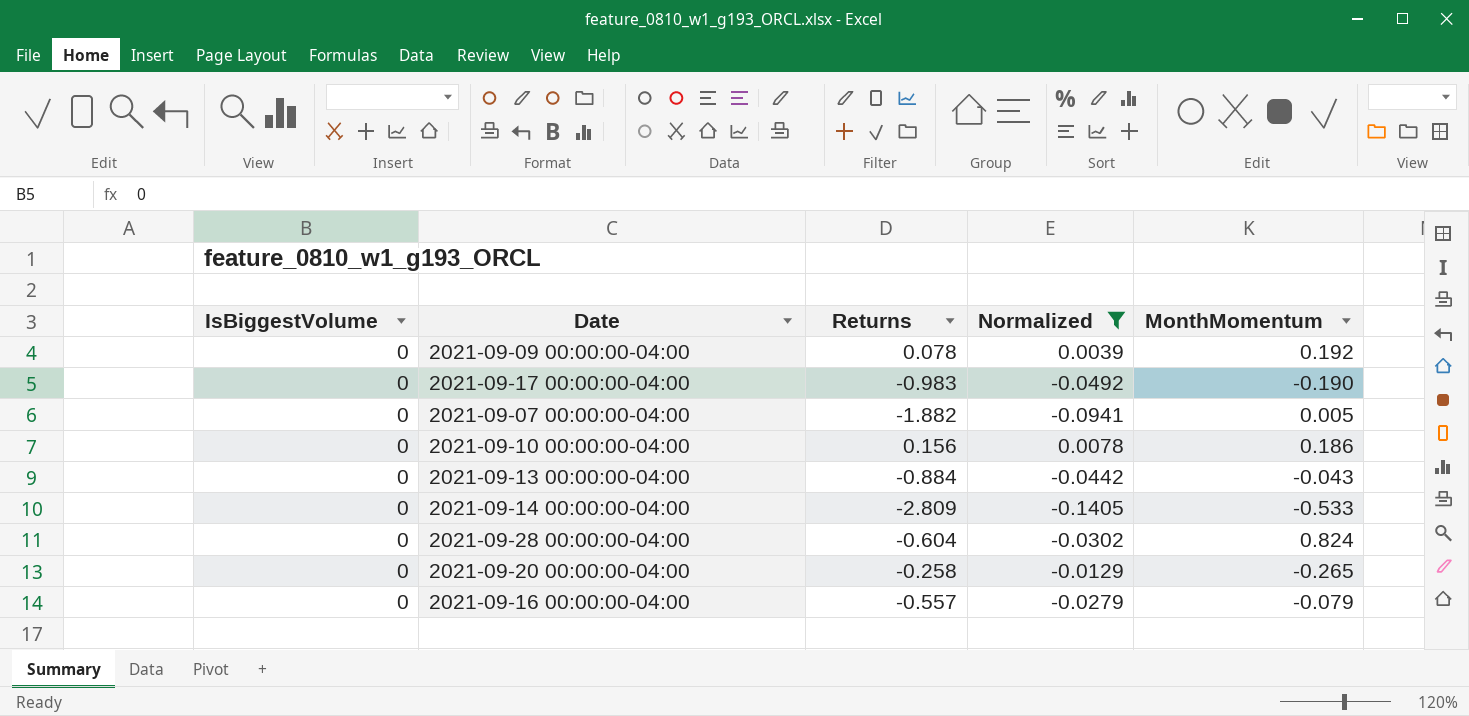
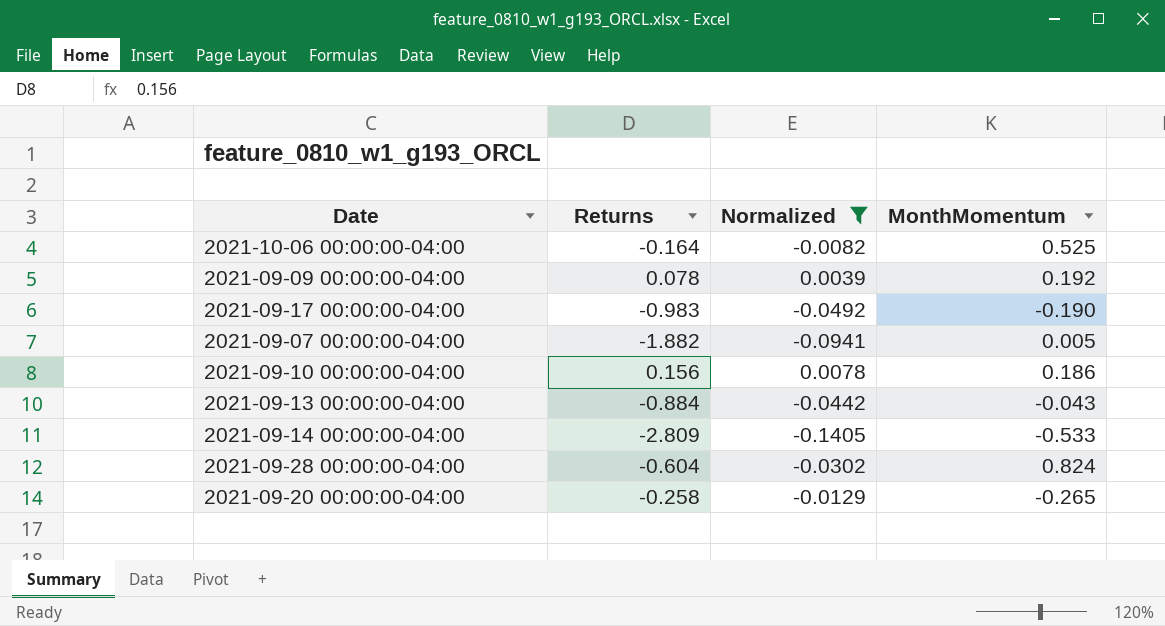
column IsBiggestVolume | position: 1 -> none
row 2021-09-16 00:00:00-04:00: 0 | -0.557 | -0.0279 | -0.079 -> none
row 2021-10-06 00:00:00-04:00: none -> -0.164 | -0.0082 | 0.525

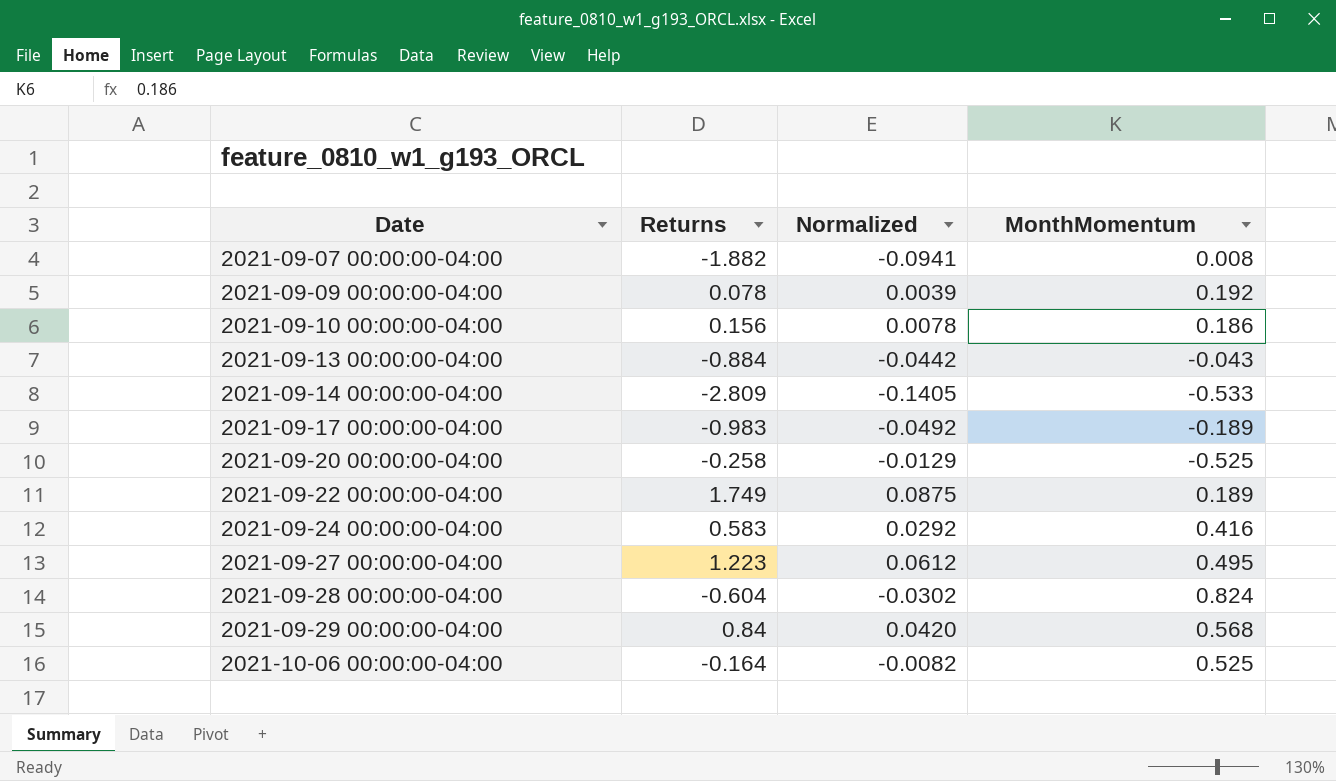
filter: Normalized <= 0.0078 -> none
row order: none -> Date ascending
2021-09-07 00:00:00-04:00 | MonthMomentum: 0.005 -> 0.008
2021-09-17 00:00:00-04:00 | MonthMomentum: -0.190 -> -0.189
2021-09-20 00:00:00-04:00 | MonthMomentum: -0.265 -> -0.525

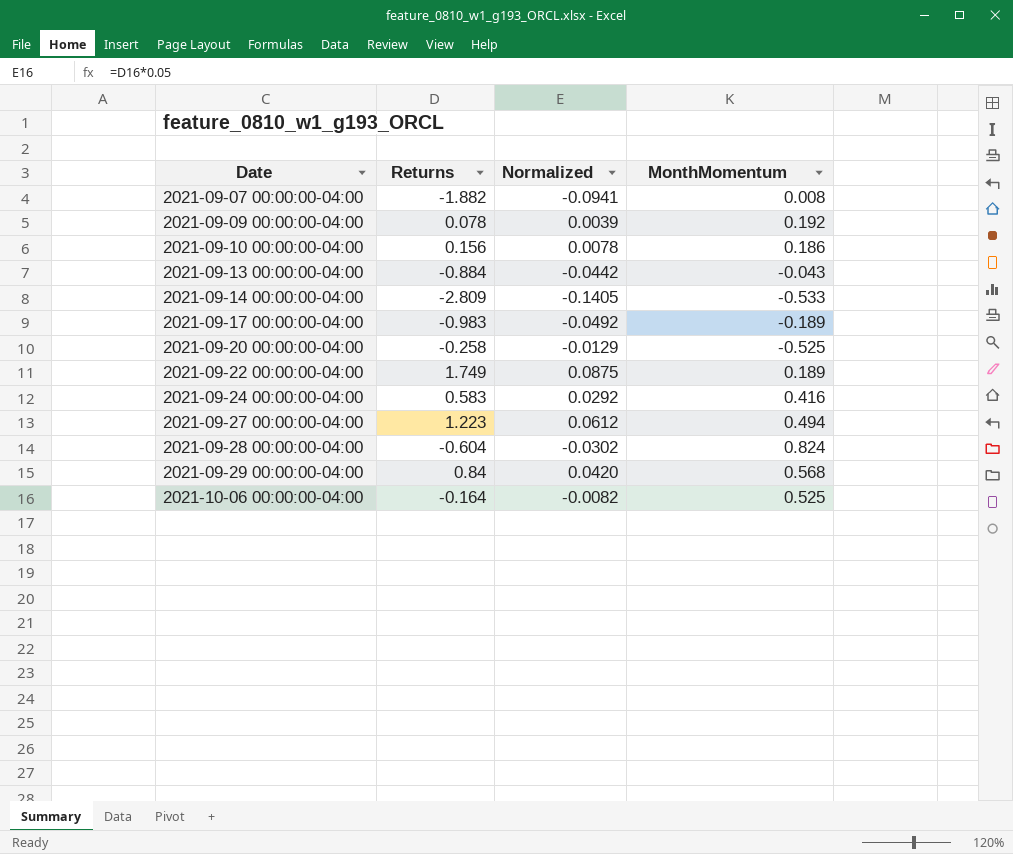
2021-09-27 00:00:00-04:00 | MonthMomentum: 0.495 -> 0.494

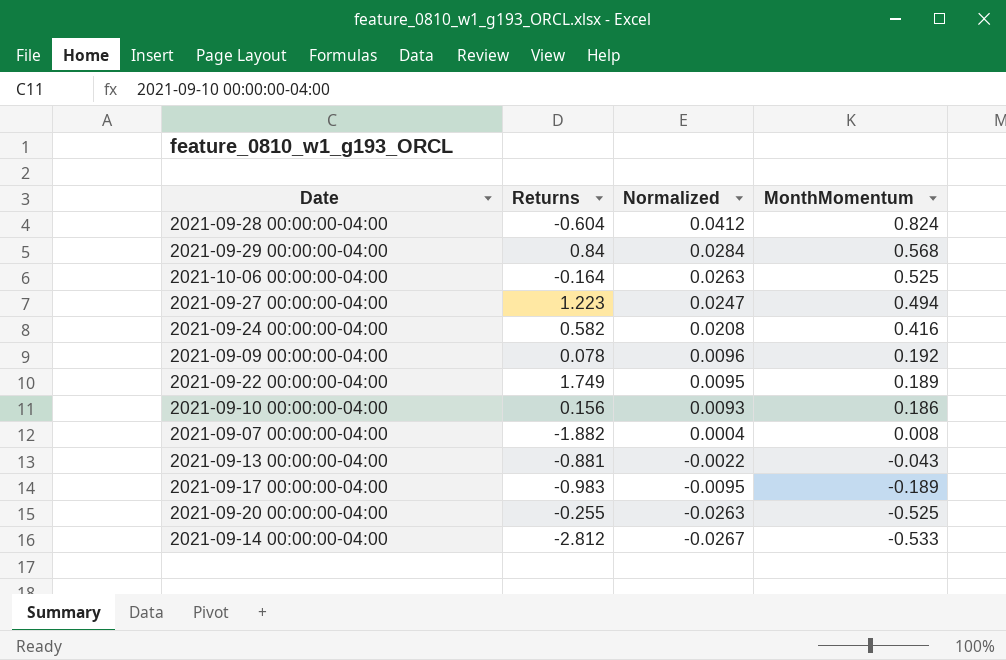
row order: Date ascending -> Normalized descending
column Normalized | formula: [Returns] * 0.05 -> [MonthMomentum] * 0.05
2021-09-24 00:00:00-04:00 | Returns: 0.583 -> 0.582
2021-09-13 00:00:00-04:00 | Returns: -0.884 -> -0.881
2021-09-20 00:00:00-04:00 | Returns: -0.258 -> -0.255
2021-09-14 00:00:00-04:00 | Returns: -2.809 -> -2.812

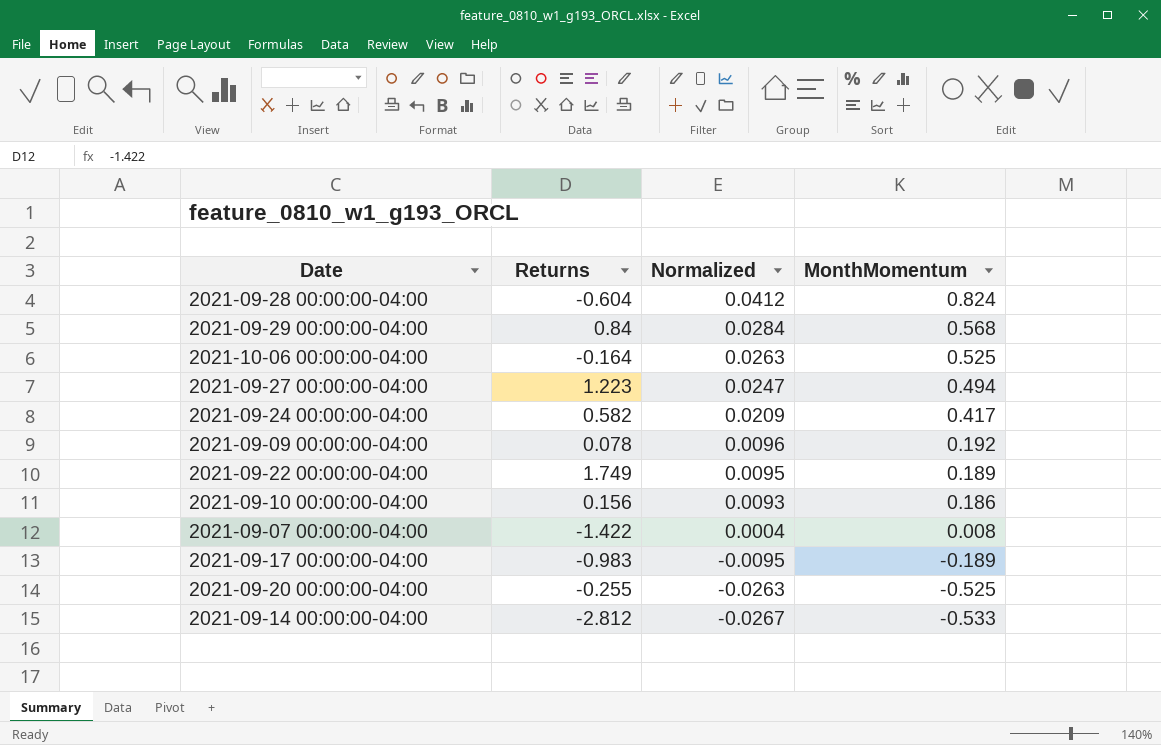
row 2021-09-13 00:00:00-04:00: -0.881 | -0.0022 | -0.043 -> none
2021-09-24 00:00:00-04:00 | Normalized: 0.0208 -> 0.0209
2021-09-24 00:00:00-04:00 | MonthMomentum: 0.416 -> 0.417
2021-09-07 00:00:00-04:00 | Returns: -1.882 -> -1.422

